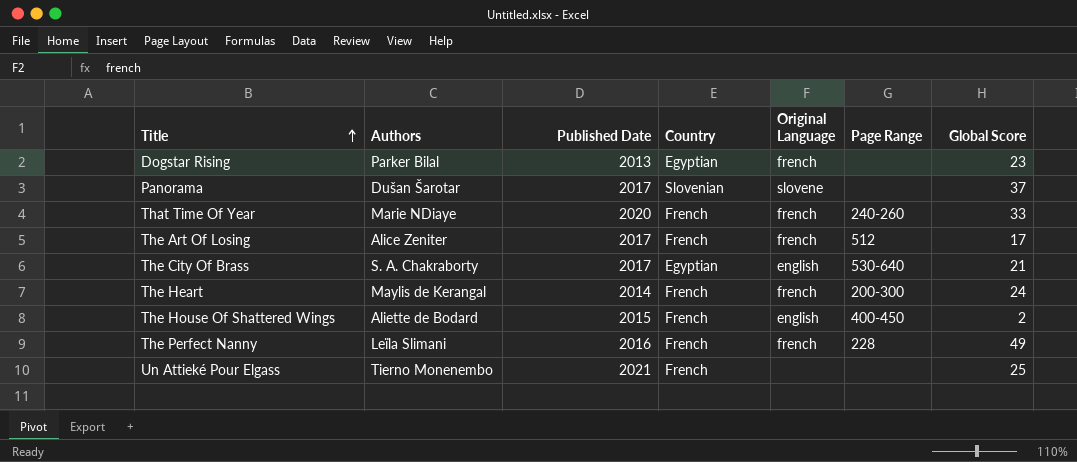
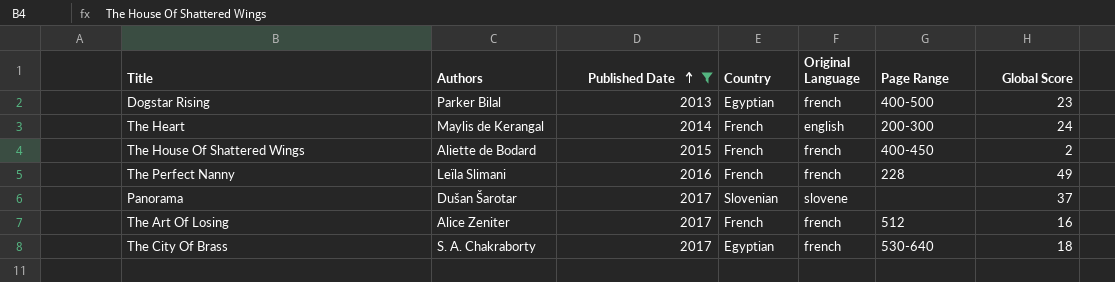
filter: none -> Published Date <= 2017
row order: Title ascending -> Published Date ascending
Dogstar Rising | Page Range: none -> 400-500
The Heart | Original Language: french -> english
The House Of Shattered Wings | Original Language: english -> french
The Art Of Losing | Global Score: 17 -> 16
The City Of Brass | Original Language: english -> french
The City Of Brass | Global Score: 21 -> 18

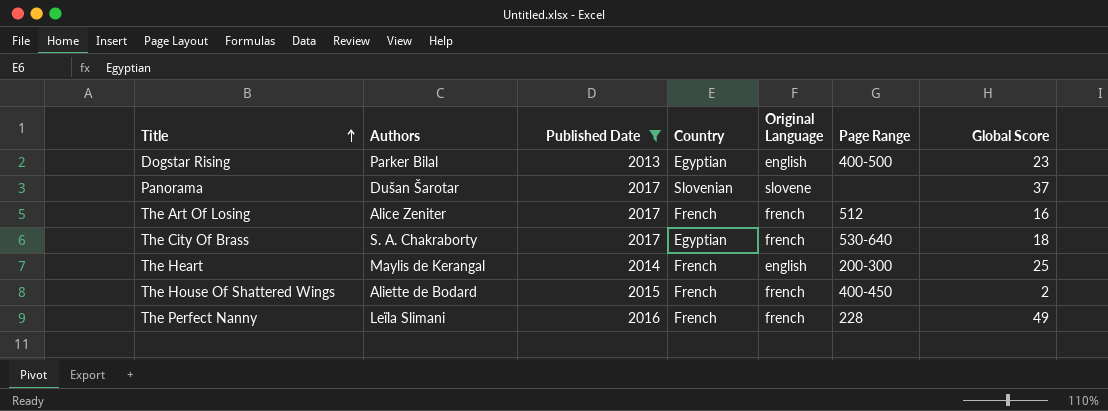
row order: Published Date ascending -> Title ascending
Dogstar Rising | Original Language: french -> english
The Heart | Global Score: 24 -> 25

